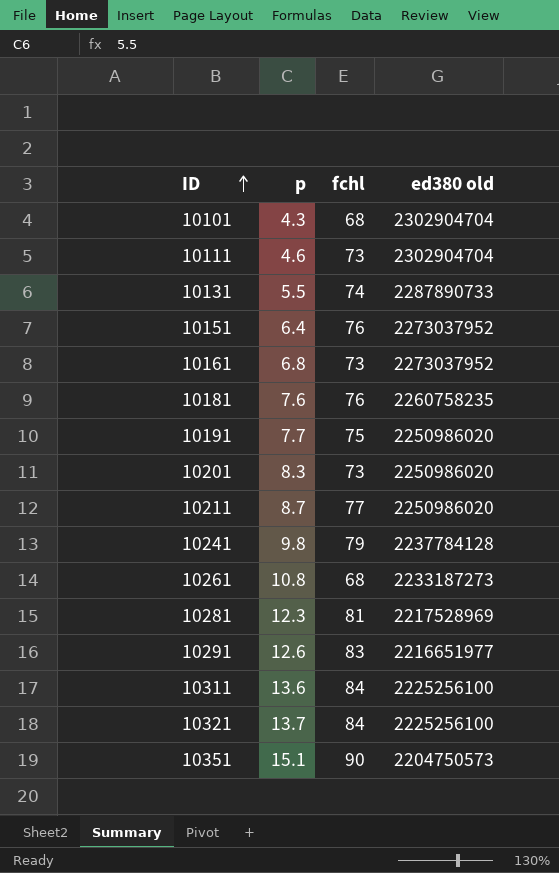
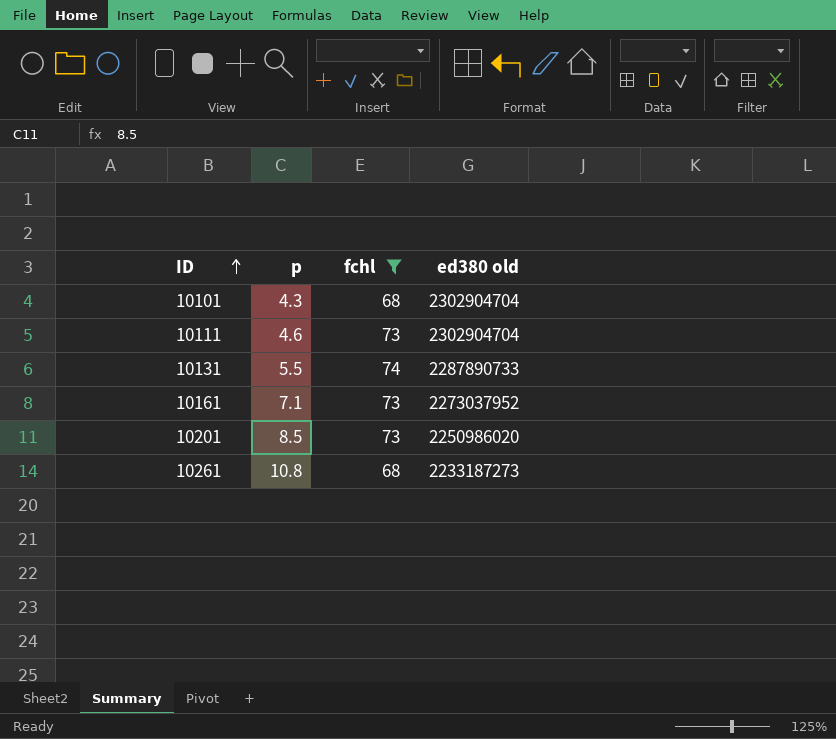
filter: none -> fchl <= 74
10161 | p: 6.8 -> 7.1
10201 | p: 8.3 -> 8.5

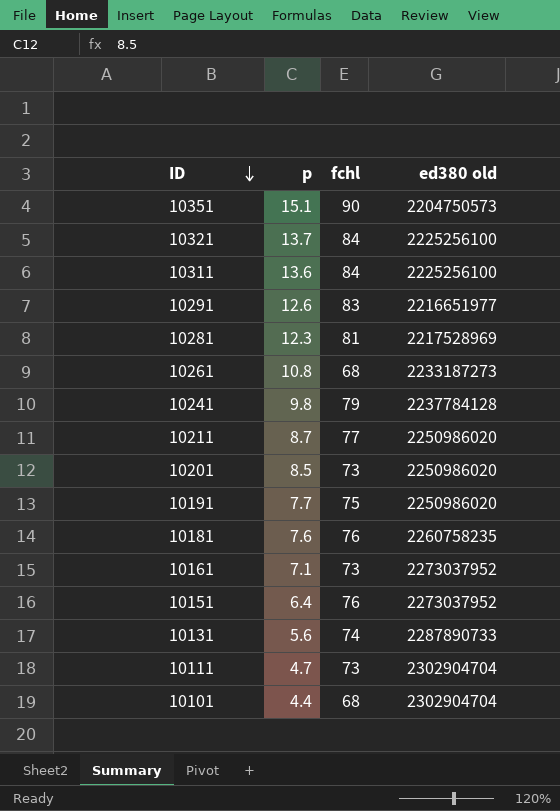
filter: fchl <= 74 -> none
row order: ID ascending -> ID descending
10131 | p: 5.5 -> 5.6
10111 | p: 4.6 -> 4.7
10101 | p: 4.3 -> 4.4

